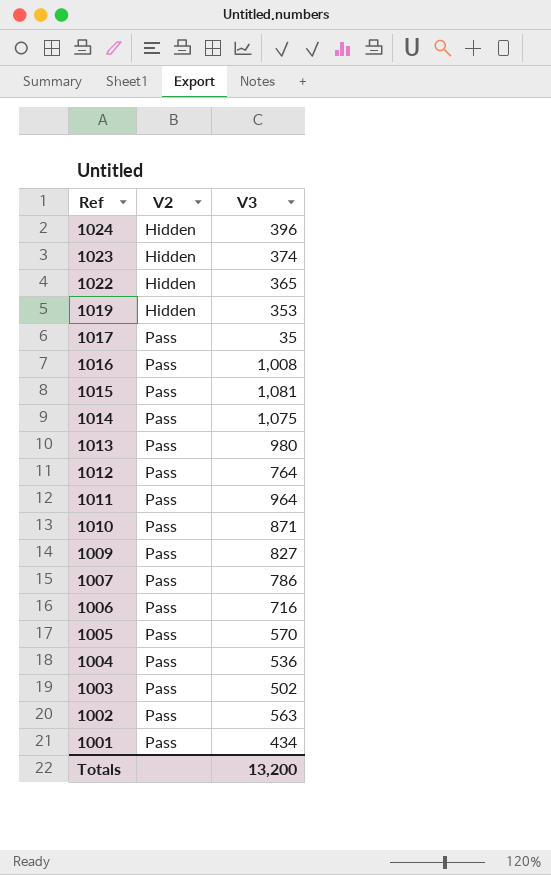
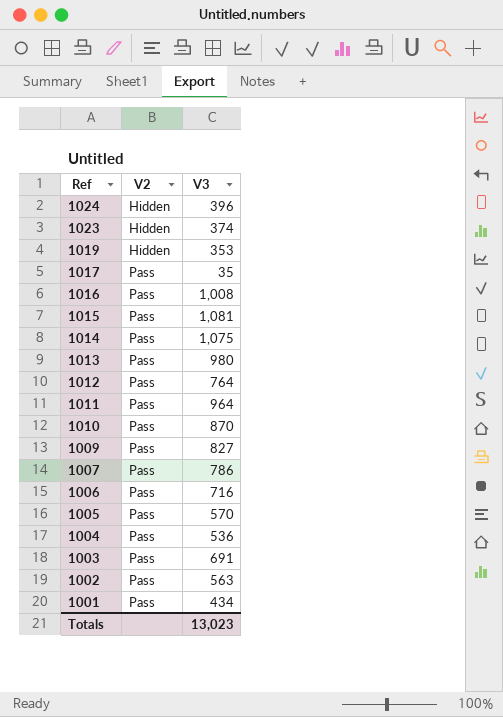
row 1022: Hidden | 365 -> none
1010 | V3: 871 -> 870
1003 | V3: 502 -> 691
Totals | V3: 13,200 -> 13,023

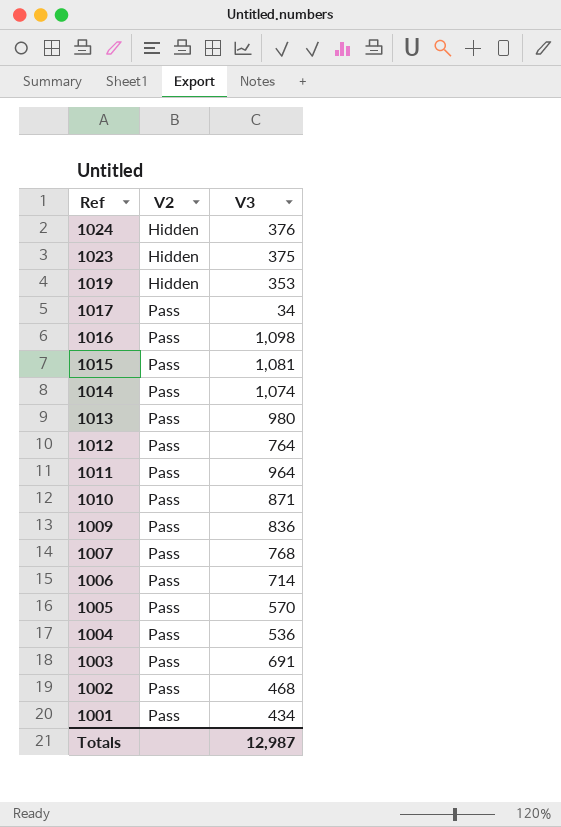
1024 | V3: 396 -> 376
1023 | V3: 374 -> 375
1017 | V3: 35 -> 34
1016 | V3: 1,008 -> 1,098
1014 | V3: 1,075 -> 1,074
1010 | V3: 870 -> 871
1009 | V3: 827 -> 836
1007 | V3: 786 -> 768
1006 | V3: 716 -> 714
1002 | V3: 563 -> 468
Totals | V3: 13,023 -> 12,987

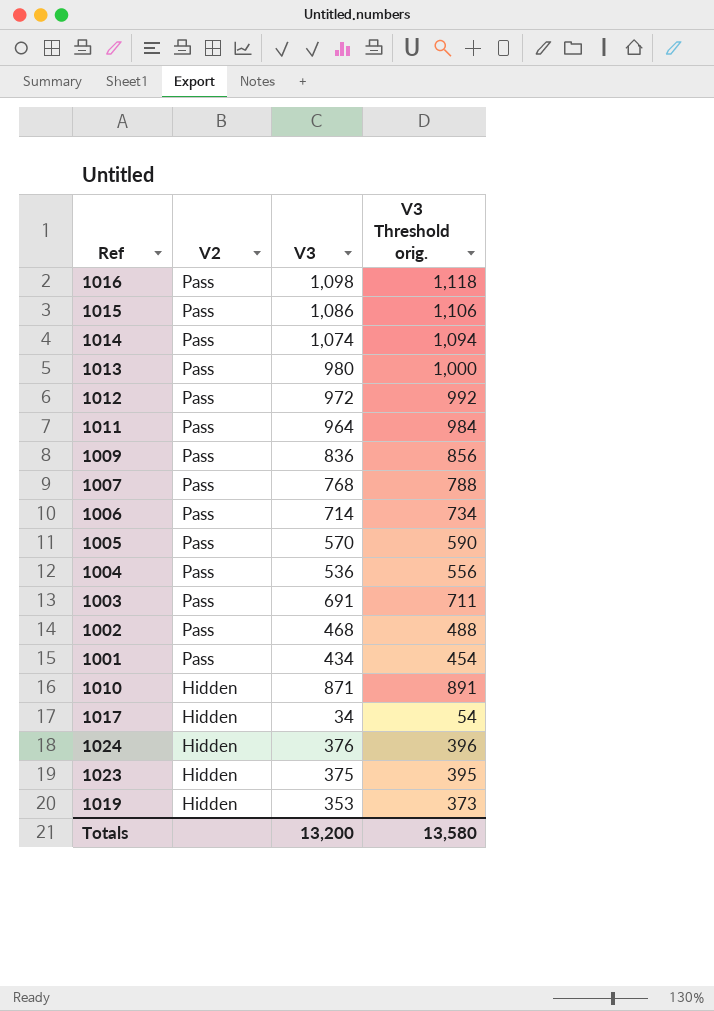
row order: Ref descending -> V2 descending
column V3 Threshold orig. | formula: none -> [V3] + 20
1015 | V3: 1,081 -> 1,086
1012 | V3: 764 -> 972
1010 | V2: Pass -> Hidden
1017 | V2: Pass -> Hidden
Totals | V3: 12,987 -> 13,200

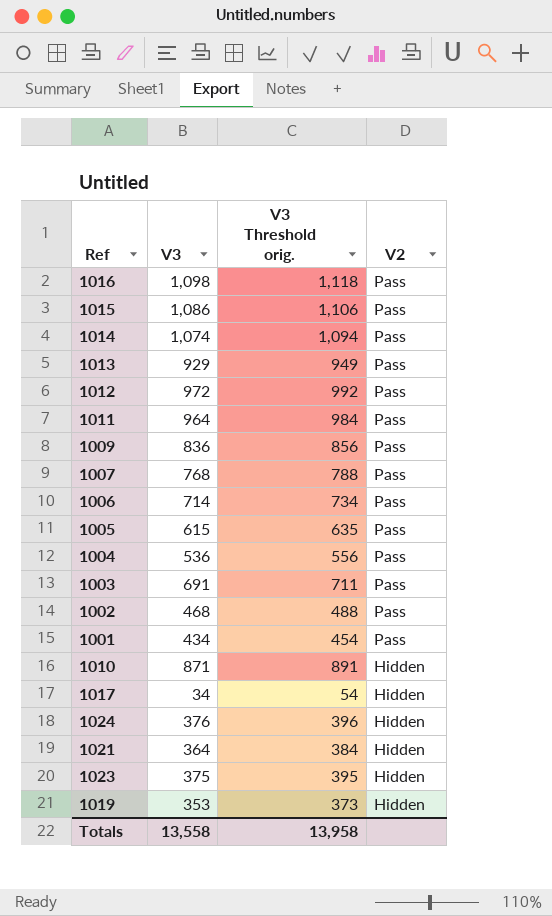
column V2 | position: 2 -> 4
1013 | V3: 980 -> 929
1013 | V3 Threshold orig.: 1,000 -> 949
1005 | V3: 570 -> 615
1005 | V3 Threshold orig.: 590 -> 635
row 1021: none -> 364 | 384 | Hidden
Totals | V3: 13,200 -> 13,558
Totals | V3 Threshold orig.: 13,580 -> 13,958

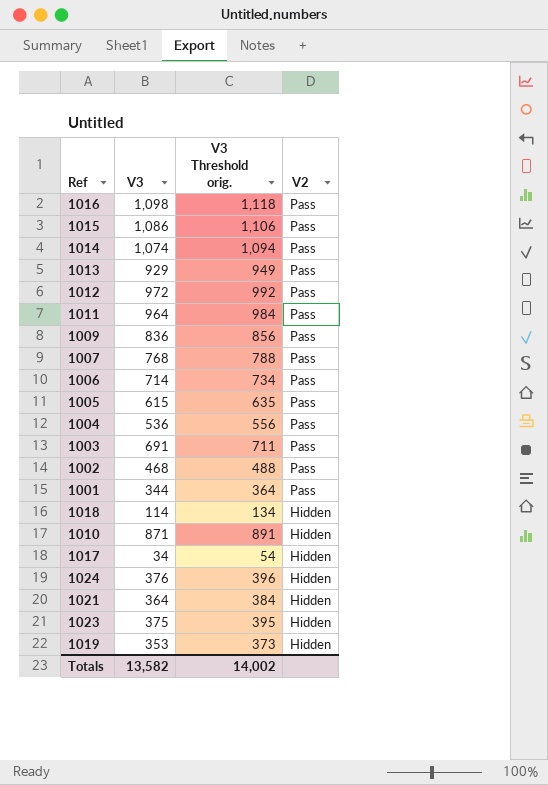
1001 | V3: 434 -> 344
1001 | V3 Threshold orig.: 454 -> 364
row 1018: none -> 114 | 134 | Hidden
Totals | V3: 13,558 -> 13,582
Totals | V3 Threshold orig.: 13,958 -> 14,002

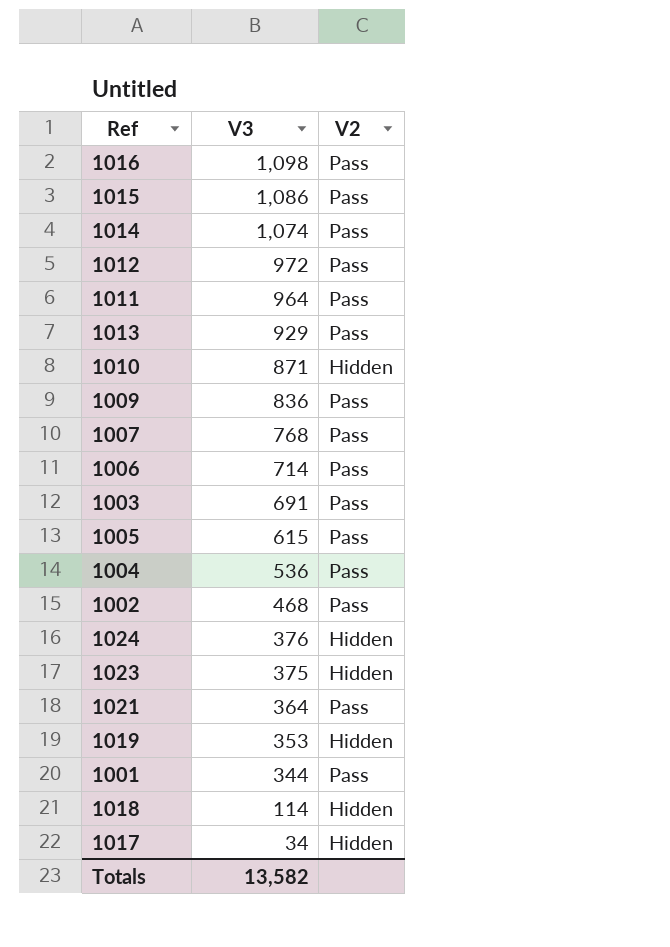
row order: V2 descending -> V3 descending
column V3 Threshold orig. | formula: [V3] + 20 -> none
1021 | V2: Hidden -> Pass

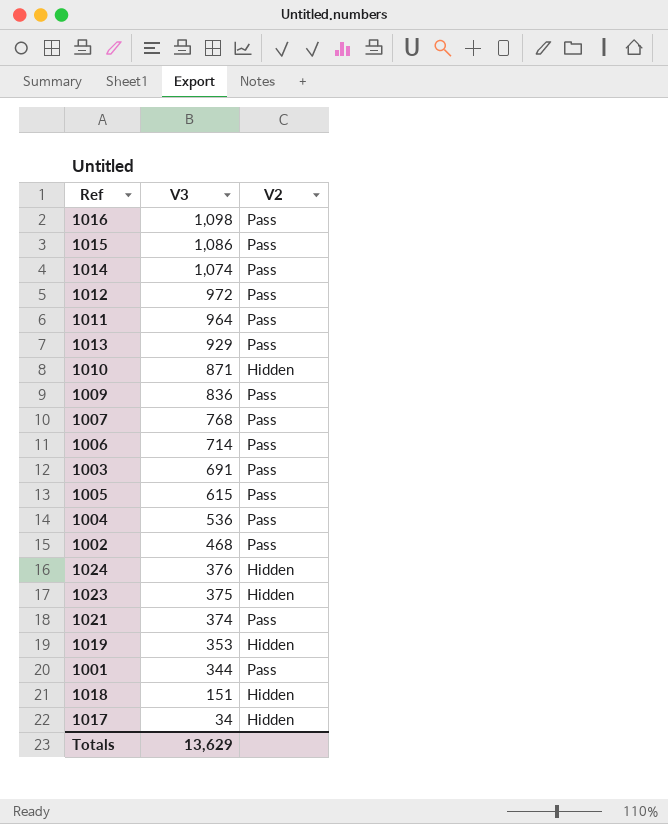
1021 | V3: 364 -> 374
1018 | V3: 114 -> 151
Totals | V3: 13,582 -> 13,629

